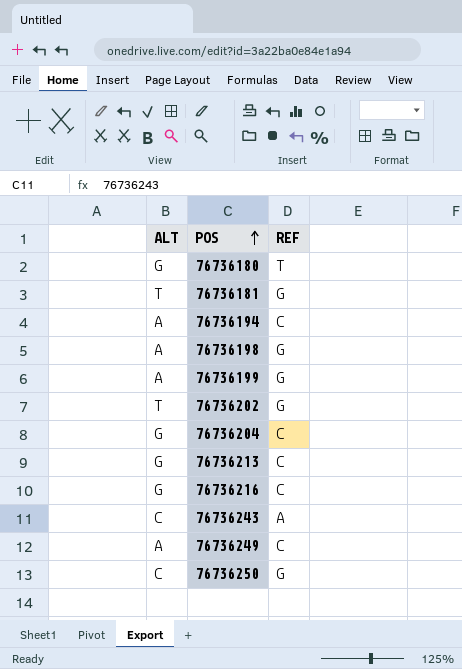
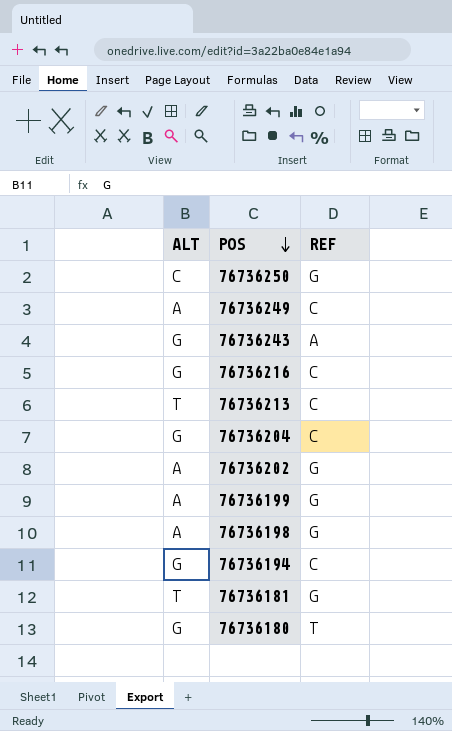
row order: POS ascending -> POS descending
76736243 | ALT: C -> G
76736213 | ALT: G -> T
76736202 | ALT: T -> A
76736194 | ALT: A -> G

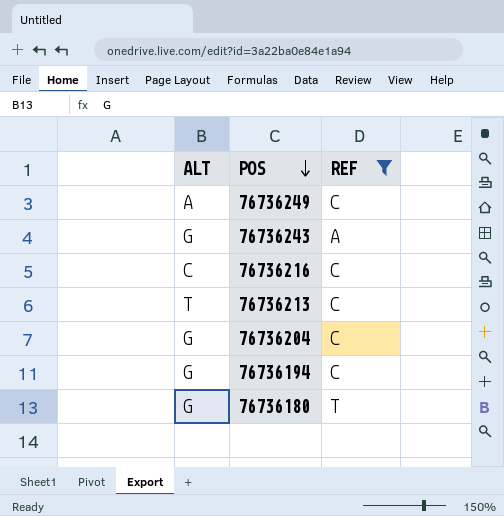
filter: none -> REF != G
76736216 | ALT: G -> C

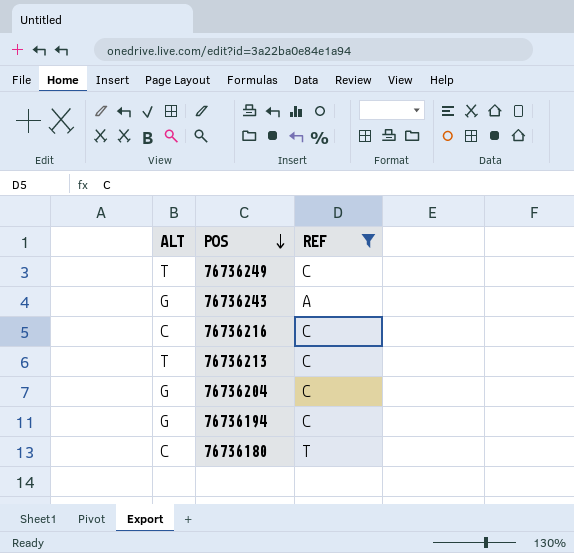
76736249 | ALT: A -> T
76736180 | ALT: G -> C

